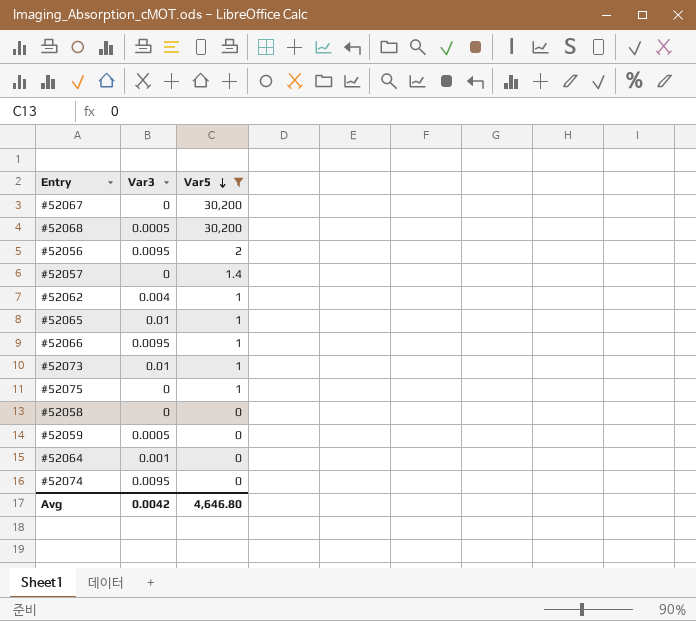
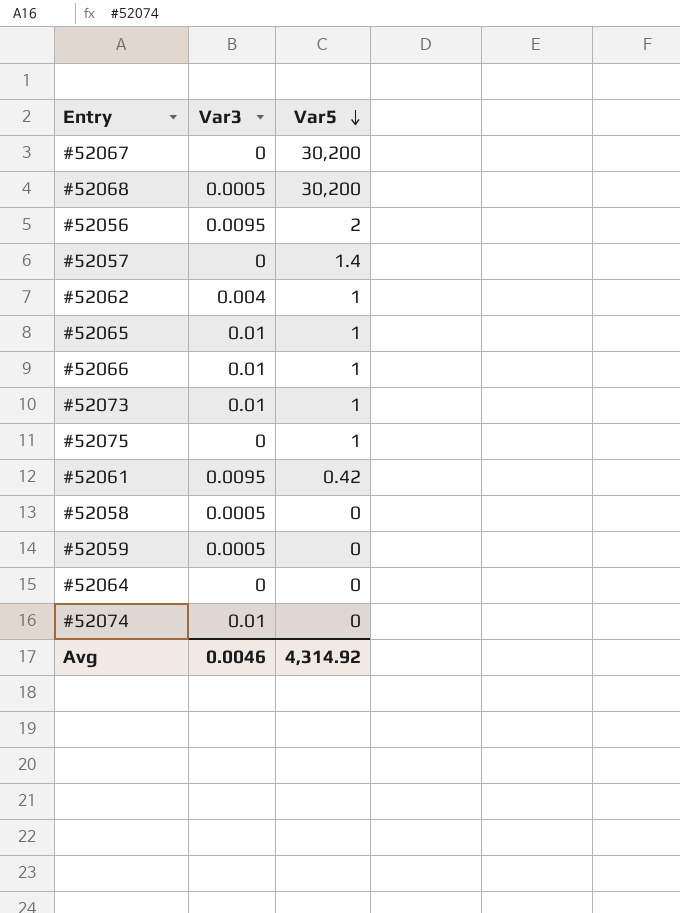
filter: Var5 != 0.42 -> none
#52066 | Var3: 0.0095 -> 0.01
#52058 | Var3: 0 -> 0.0005
#52064 | Var3: 0.001 -> 0
#52074 | Var3: 0.0095 -> 0.01
Avg | Var3: 0.0042 -> 0.0046
Avg | Var5: 4,646.80 -> 4,314.92

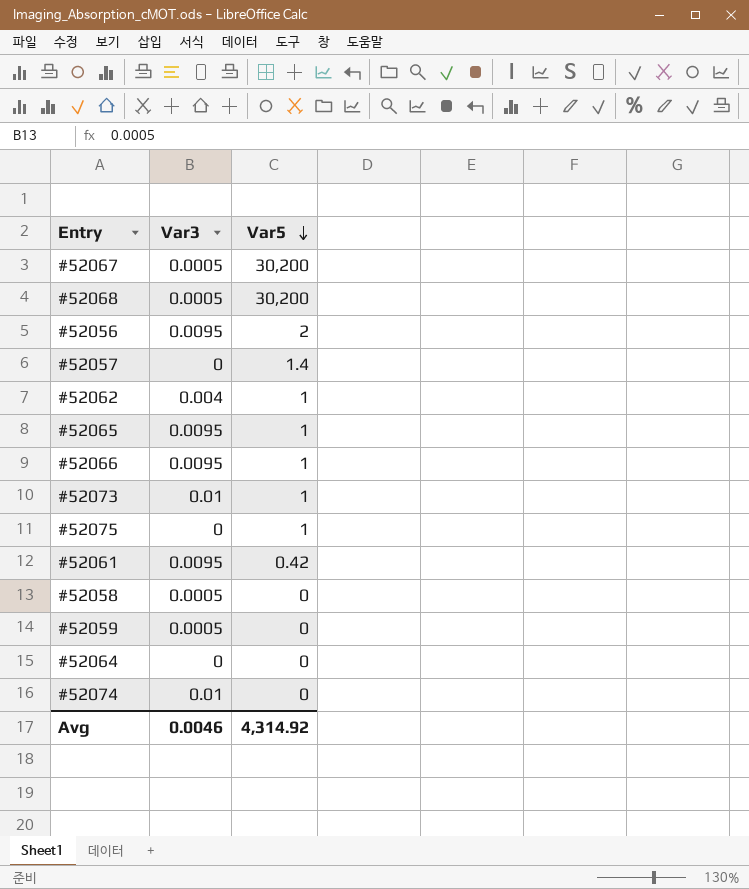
#52067 | Var3: 0 -> 0.0005
#52065 | Var3: 0.01 -> 0.0095
#52066 | Var3: 0.01 -> 0.0095

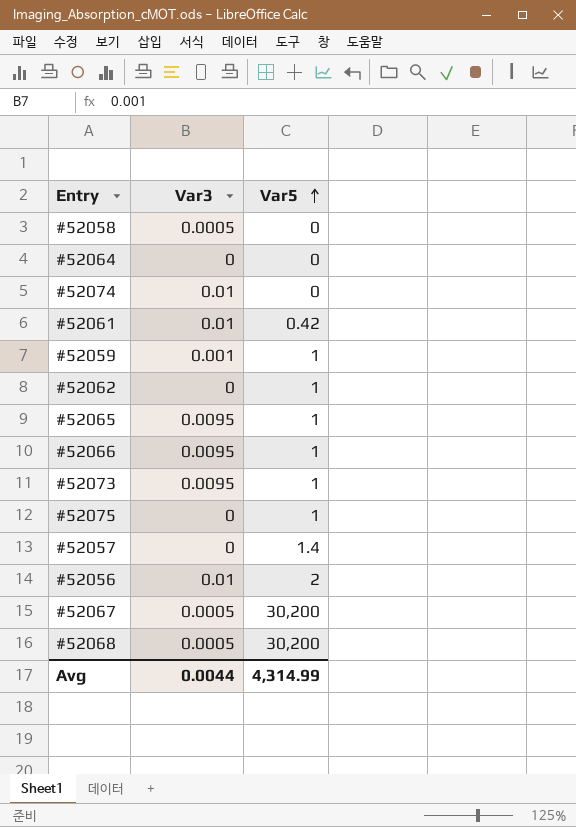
row order: Var5 descending -> Var5 ascending
#52061 | Var3: 0.0095 -> 0.01
#52059 | Var3: 0.0005 -> 0.001
#52059 | Var5: 0 -> 1
#52062 | Var3: 0.004 -> 0
#52073 | Var3: 0.01 -> 0.0095
#52056 | Var3: 0.0095 -> 0.01
Avg | Var3: 0.0046 -> 0.0044
Avg | Var5: 4,314.92 -> 4,314.99

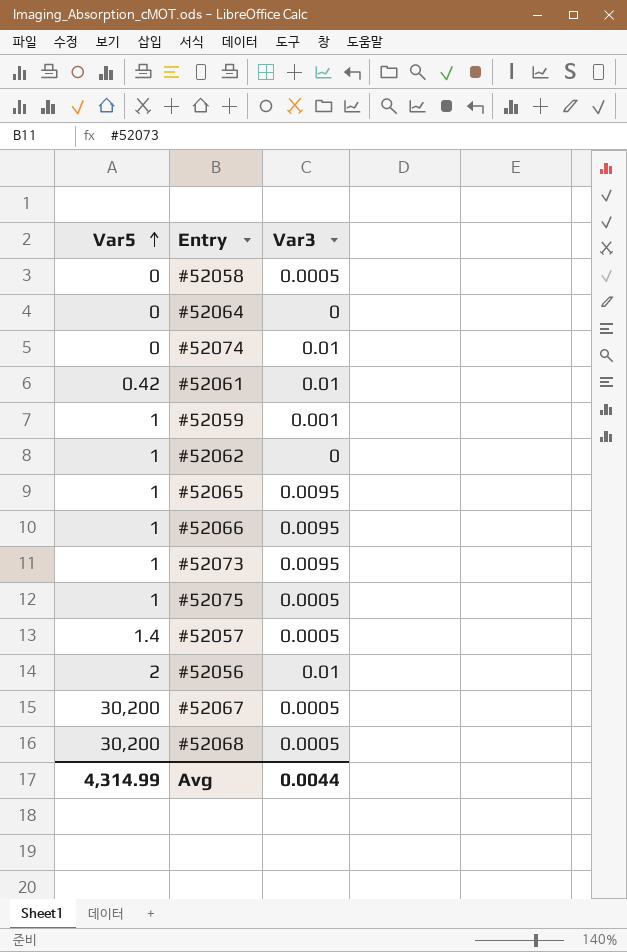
column Var5 | position: 3 -> 1
#52075 | Var3: 0 -> 0.0005
#52057 | Var3: 0 -> 0.0005

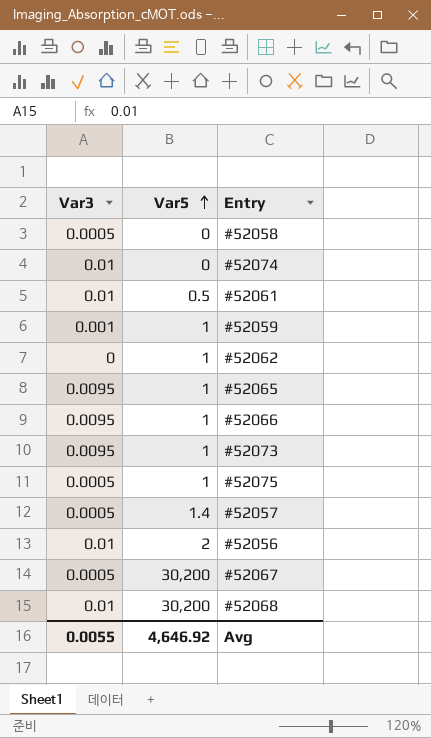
column Var3 | position: 3 -> 1
row #52064: 0 | 0 -> none
#52061 | Var5: 0.42 -> 0.5
#52068 | Var3: 0.0005 -> 0.01
Avg | Var3: 0.0044 -> 0.0055
Avg | Var5: 4,314.99 -> 4,646.92

